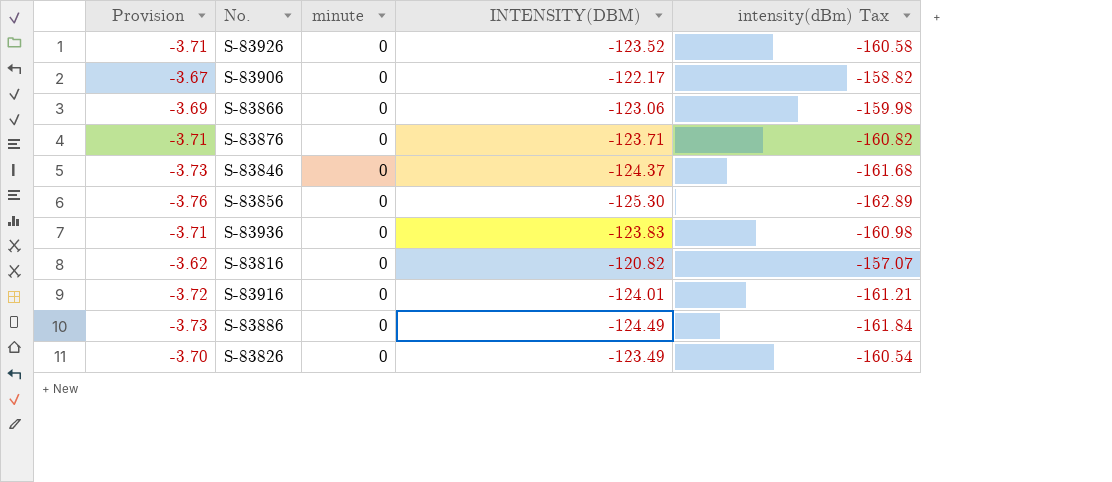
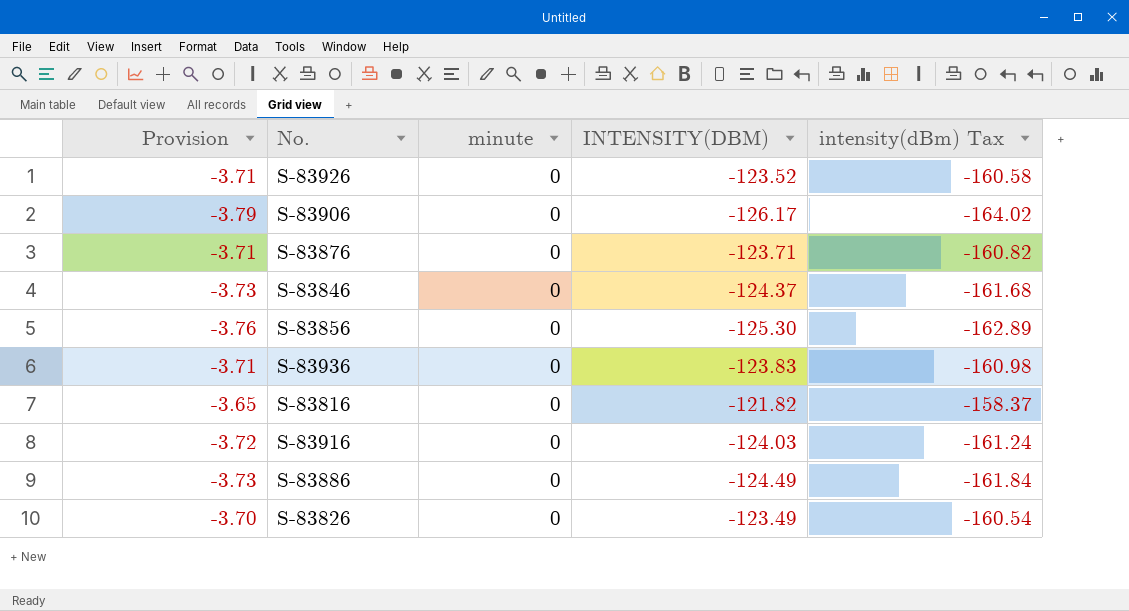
row S-83866: -3.69 | 0 | -123.06 | -159.98 -> none
S-83906 | Provision: -3.67 -> -3.79
S-83906 | INTENSITY(DBM): -122.17 -> -126.17
S-83906 | intensity(dBm) Tax: -158.82 -> -164.02
S-83816 | Provision: -3.62 -> -3.65
S-83816 | INTENSITY(DBM): -120.82 -> -121.82
S-83816 | intensity(dBm) Tax: -157.07 -> -158.37
S-83916 | INTENSITY(DBM): -124.01 -> -124.03
S-83916 | intensity(dBm) Tax: -161.21 -> -161.24

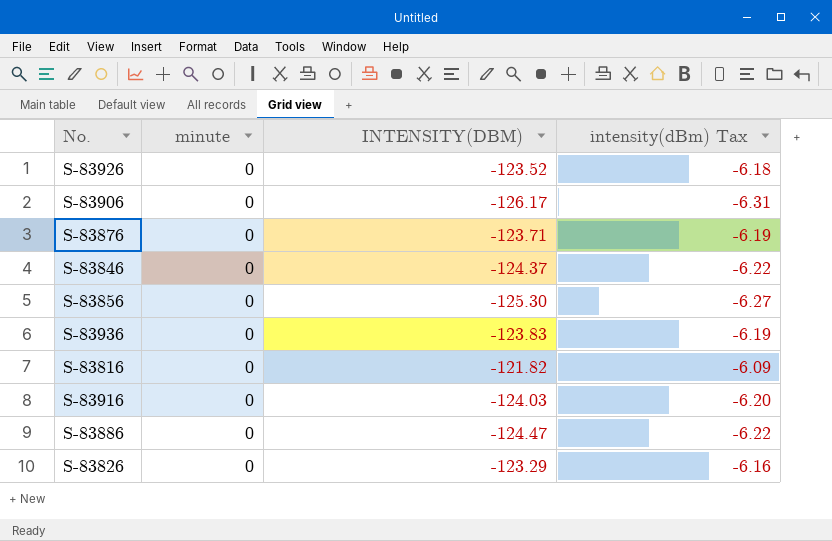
column Provision | formula: [INTENSITY(DBM)] * 0.03 -> none
column intensity(dBm) Tax | formula: [INTENSITY(DBM)] * 1.3 -> [INTENSITY(DBM)] * 0.05
S-83886 | INTENSITY(DBM): -124.49 -> -124.47
S-83826 | INTENSITY(DBM): -123.49 -> -123.29

